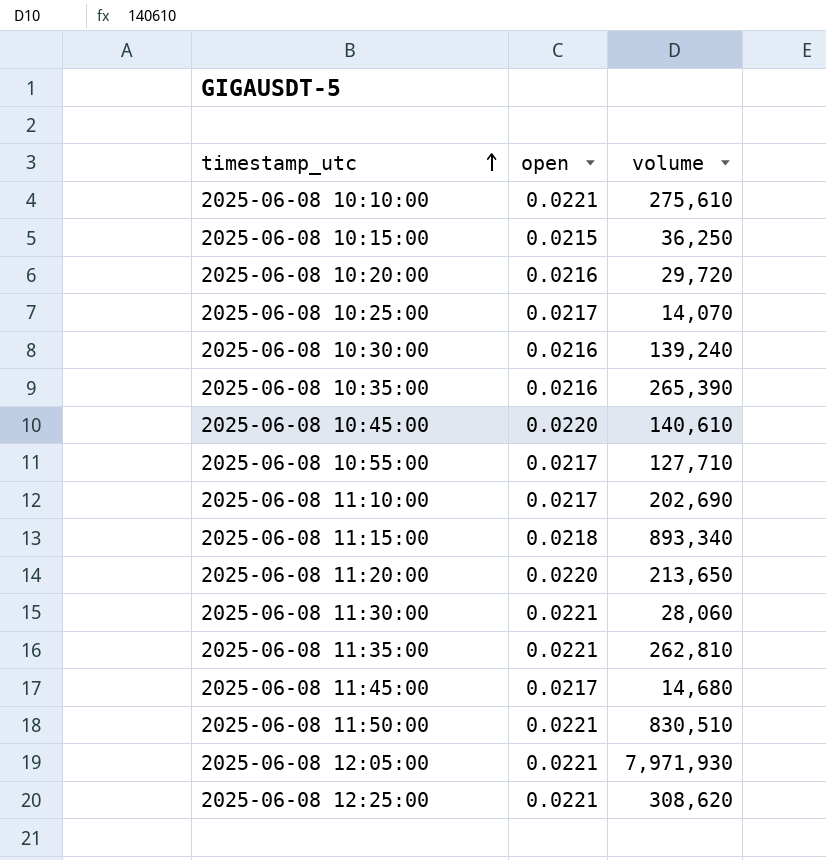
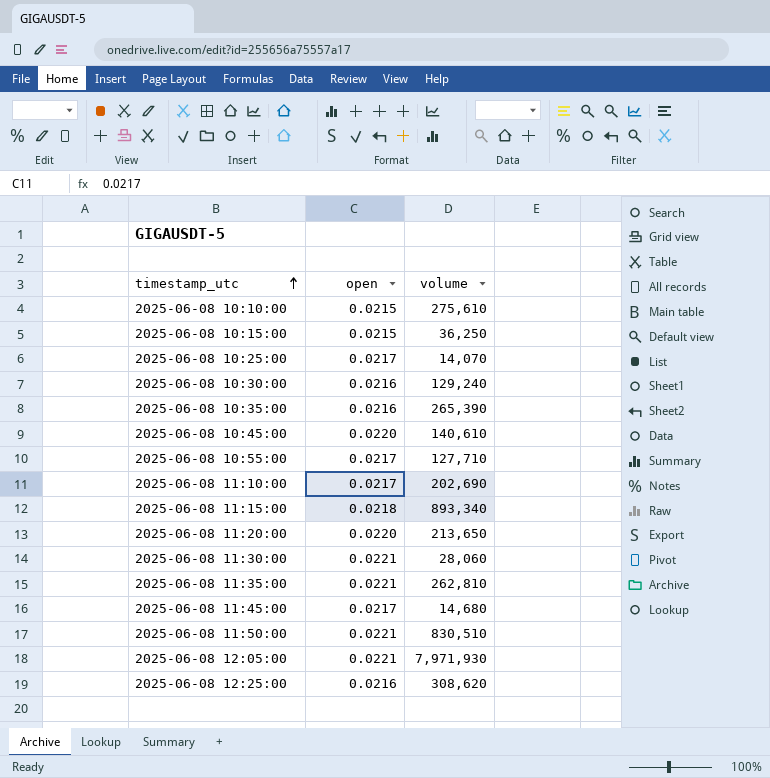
row 2025-06-08 10:20:00: 0.0216 | 29,720 -> none
2025-06-08 10:10:00 | open: 0.0221 -> 0.0215
2025-06-08 10:30:00 | volume: 139,240 -> 129,240
2025-06-08 12:25:00 | open: 0.0221 -> 0.0216

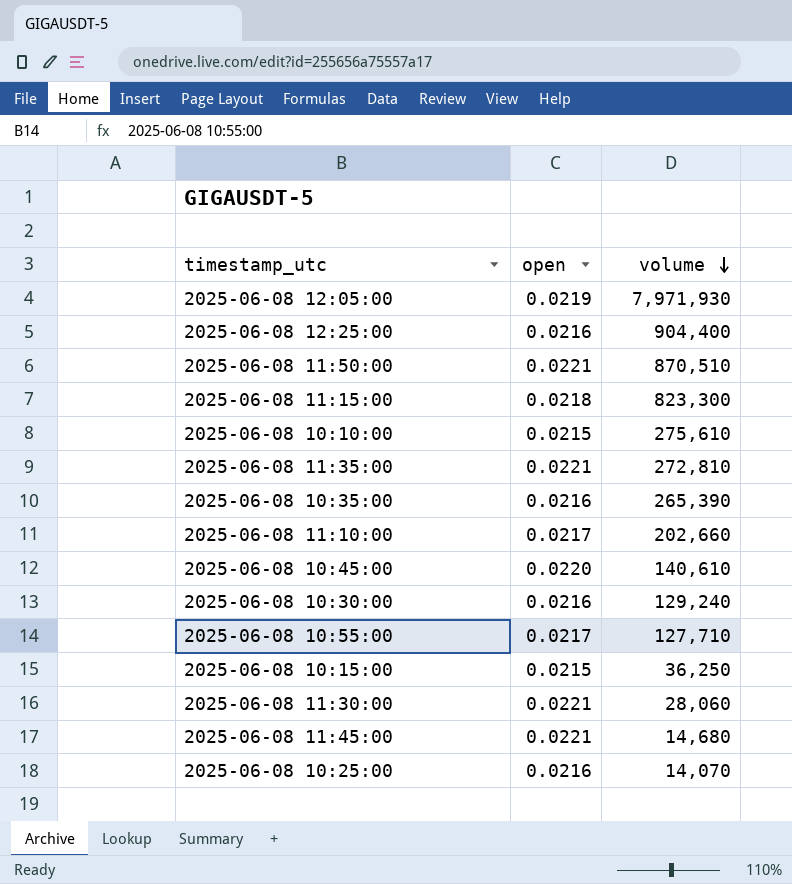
row order: timestamp_utc ascending -> volume descending
row 2025-06-08 11:20:00: 0.0220 | 213,650 -> none
2025-06-08 12:05:00 | open: 0.0221 -> 0.0219
2025-06-08 12:25:00 | volume: 308,620 -> 904,400
2025-06-08 11:50:00 | volume: 830,510 -> 870,510
2025-06-08 11:15:00 | volume: 893,340 -> 823,300
2025-06-08 11:35:00 | volume: 262,810 -> 272,810
2025-06-08 11:10:00 | volume: 202,690 -> 202,660
2025-06-08 11:45:00 | open: 0.0217 -> 0.0221
2025-06-08 10:25:00 | open: 0.0217 -> 0.0216

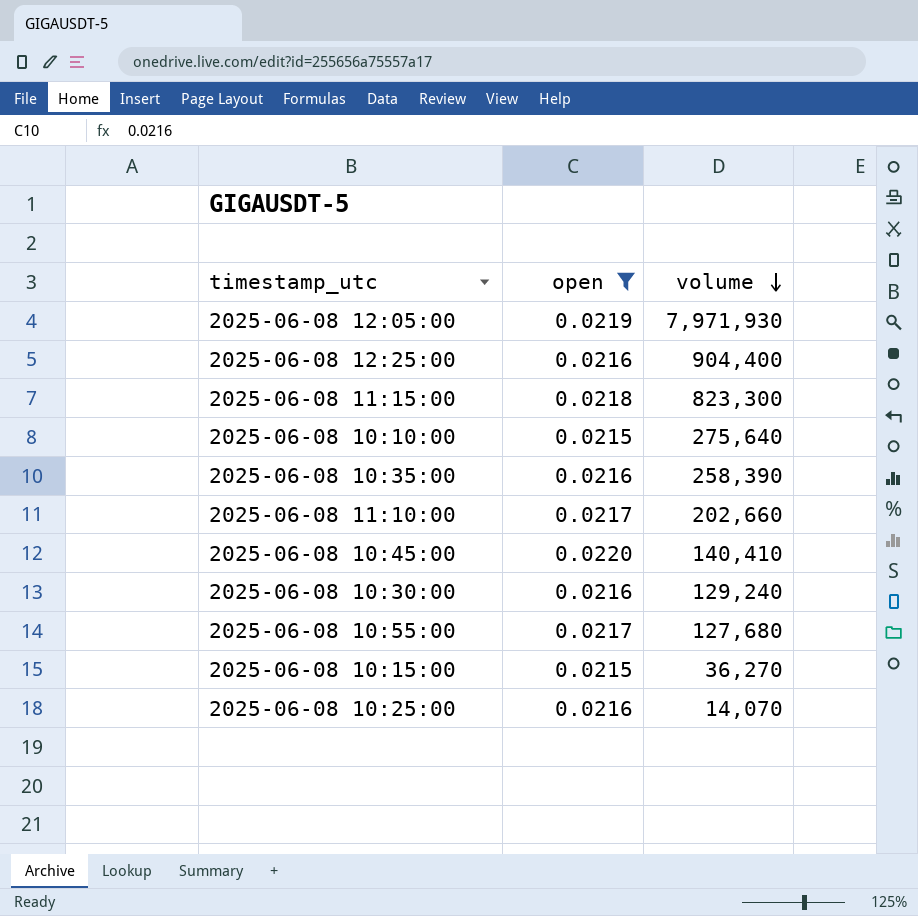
filter: none -> open != 0.0221
2025-06-08 10:10:00 | volume: 275,610 -> 275,640
2025-06-08 10:35:00 | volume: 265,390 -> 258,390
2025-06-08 10:45:00 | volume: 140,610 -> 140,410
2025-06-08 10:55:00 | volume: 127,710 -> 127,680
2025-06-08 10:15:00 | volume: 36,250 -> 36,270

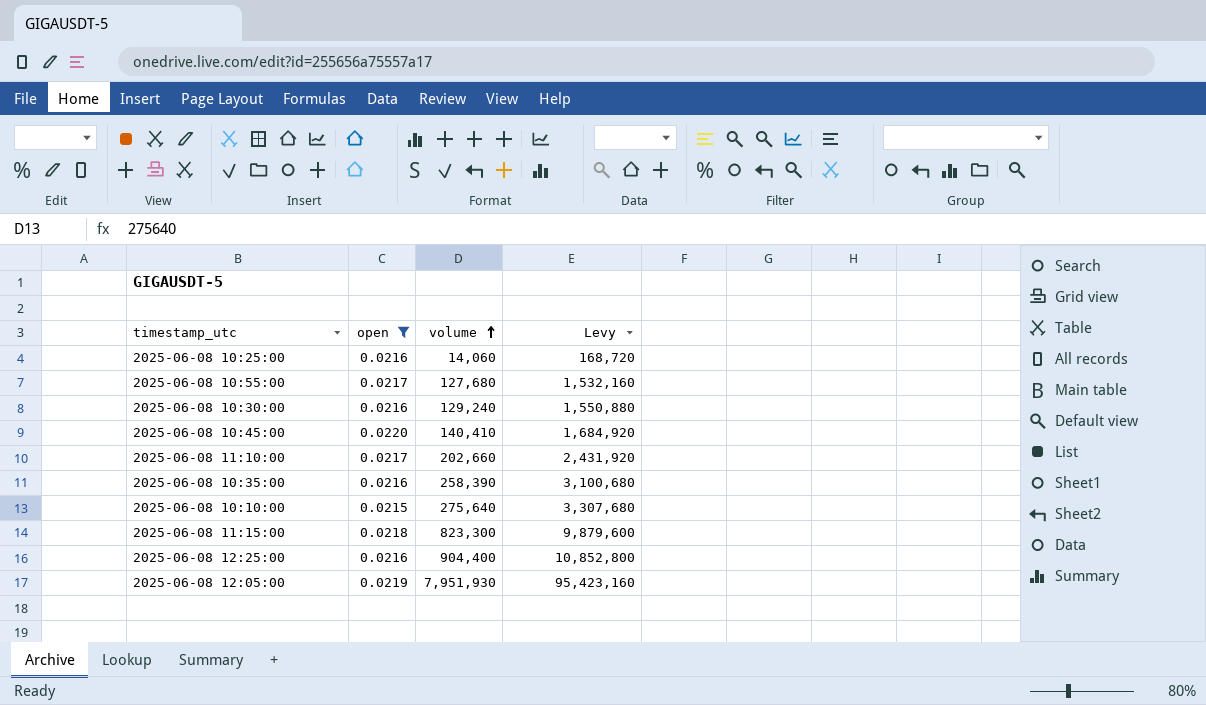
row order: volume descending -> volume ascending
column Levy | formula: none -> [volume] * 12
row 2025-06-08 10:15:00: 0.0215 | 36,270 -> none
2025-06-08 10:25:00 | volume: 14,070 -> 14,060
2025-06-08 12:05:00 | volume: 7,971,930 -> 7,951,930

